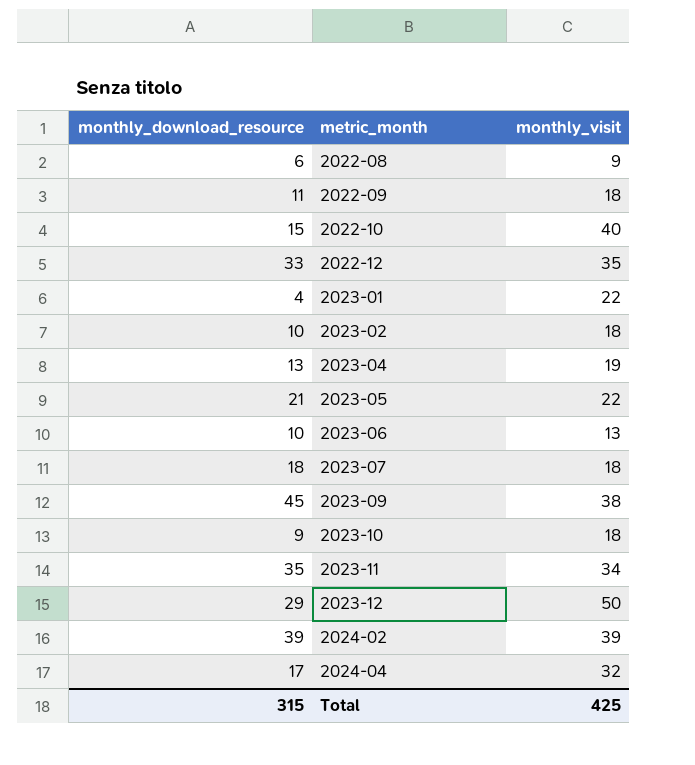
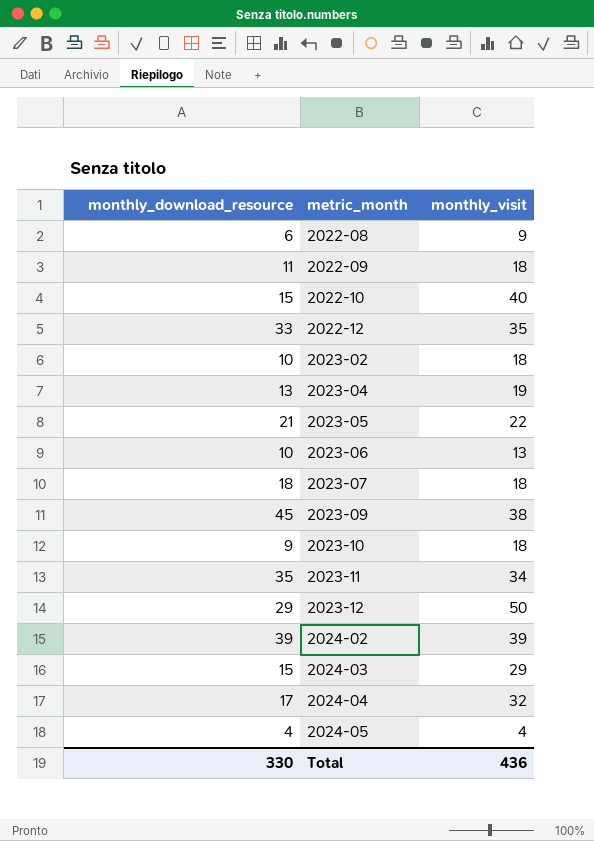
row 2023-01: 4 | 22 -> none
row 2024-03: none -> 15 | 29
row 2024-05: none -> 4 | 4
Total | monthly_download_resource: 315 -> 330
Total | monthly_visit: 425 -> 436

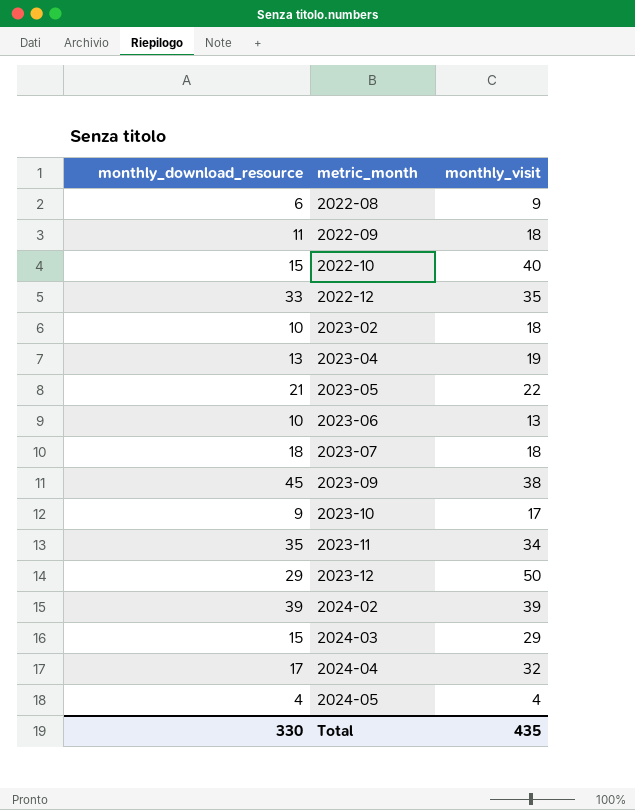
2023-10 | monthly_visit: 18 -> 17
Total | monthly_visit: 436 -> 435

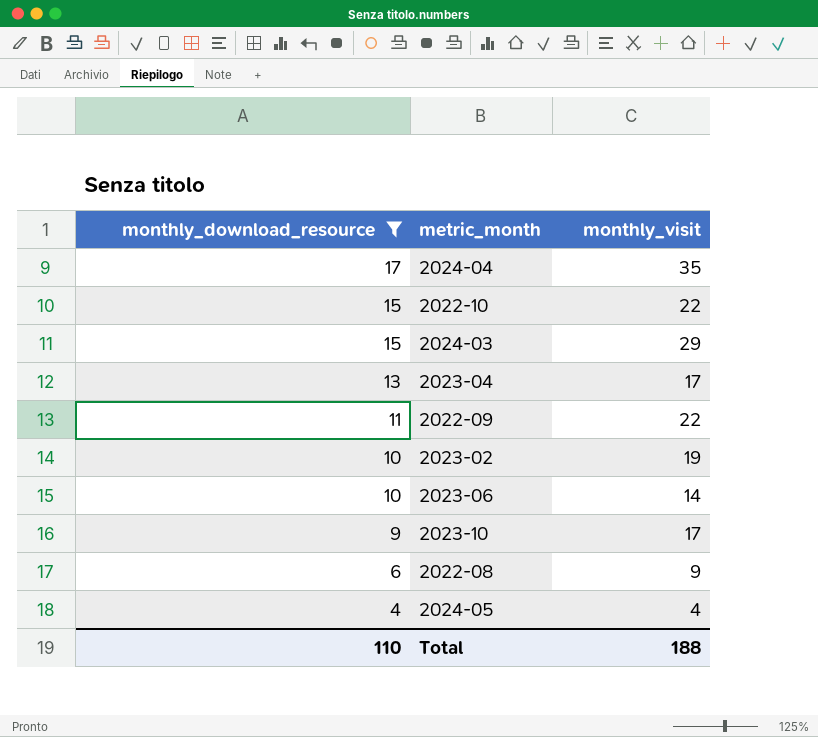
filter: none -> monthly_download_resource <= 17
row order: metric_month ascending -> monthly_download_resource descending
2024-04 | monthly_visit: 32 -> 35
2022-10 | monthly_visit: 40 -> 22
2023-04 | monthly_visit: 19 -> 17
2022-09 | monthly_visit: 18 -> 22
2023-02 | monthly_visit: 18 -> 19
2023-06 | monthly_visit: 13 -> 14
Total | monthly_download_resource: 330 -> 110
Total | monthly_visit: 435 -> 188

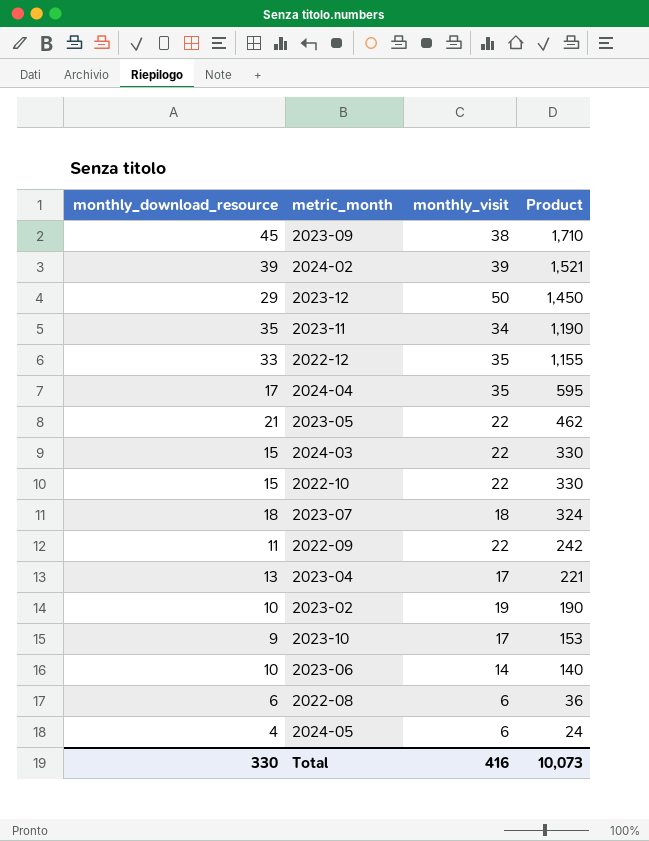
filter: monthly_download_resource <= 17 -> none
row order: monthly_download_resource descending -> Product descending
column Product | formula: none -> [monthly_download_resource] * [monthly_visit]
2024-03 | monthly_visit: 29 -> 22
2022-08 | monthly_visit: 9 -> 6
2024-05 | monthly_visit: 4 -> 6
Total | monthly_download_resource: 110 -> 330
Total | monthly_visit: 188 -> 416

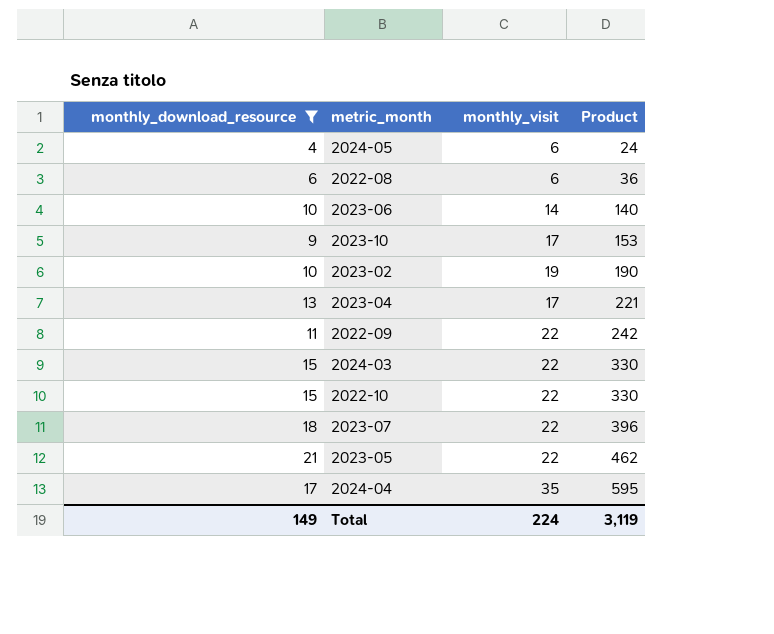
filter: none -> monthly_download_resource <= 21
row order: Product descending -> Product ascending
2023-07 | monthly_visit: 18 -> 22
2023-07 | Product: 324 -> 396
Total | monthly_download_resource: 330 -> 149
Total | monthly_visit: 416 -> 224
Total | Product: 10,073 -> 3,119

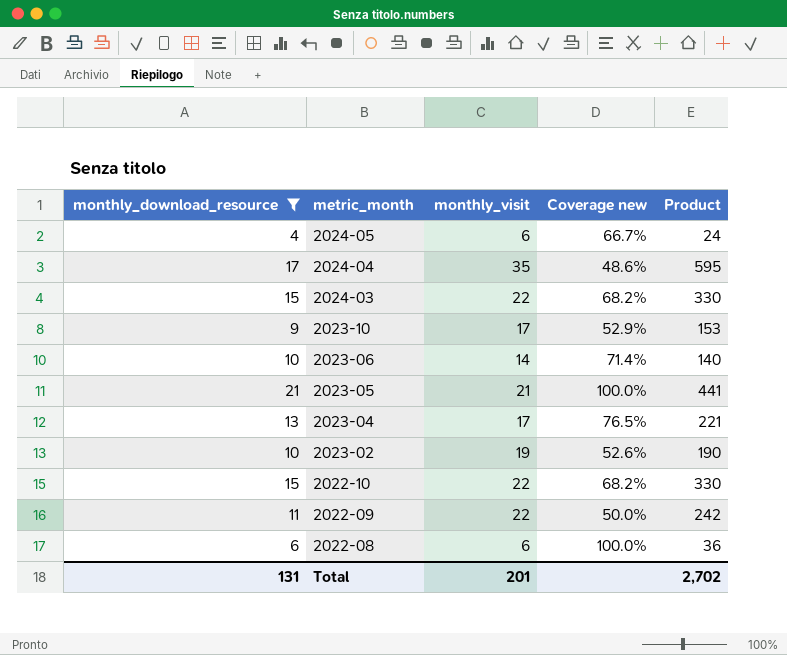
row order: Product ascending -> metric_month descending
column Coverage new | formula: none -> [monthly_download_resource] / [monthly_visit]
row 2023-07: 18 | 22 | 396 -> none
2023-05 | monthly_visit: 22 -> 21
2023-05 | Product: 462 -> 441
Total | monthly_download_resource: 149 -> 131
Total | monthly_visit: 224 -> 201
Total | Product: 3,119 -> 2,702

